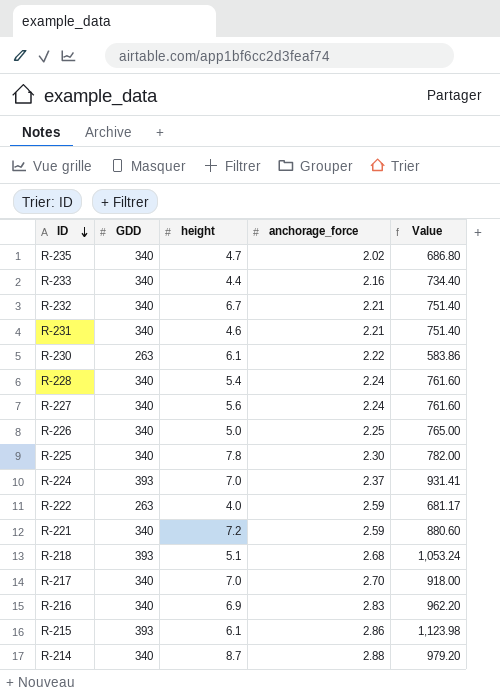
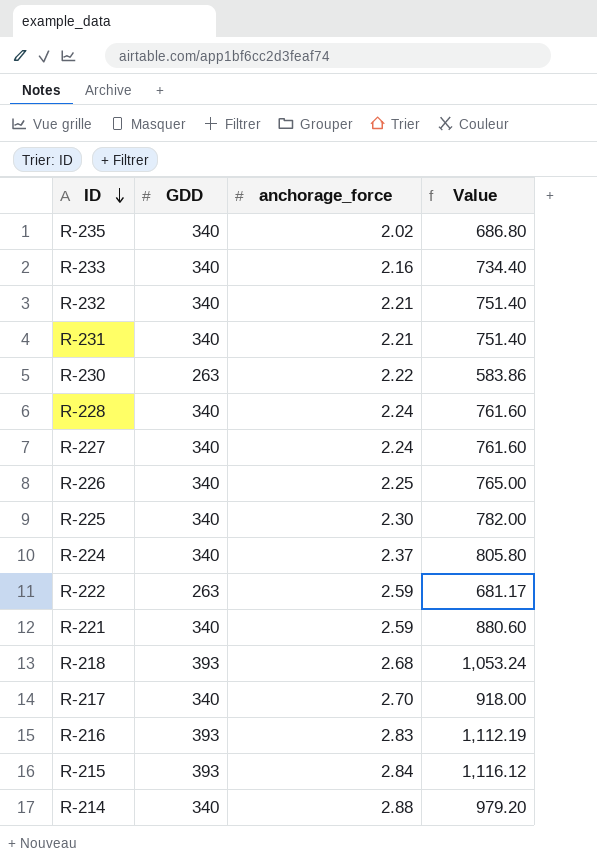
column height | position: 3 -> none
R-224 | GDD: 393 -> 340
R-224 | Value: 931.41 -> 805.80
R-216 | GDD: 340 -> 393
R-216 | Value: 962.20 -> 1,112.19
R-215 | anchorage_force: 2.86 -> 2.84
R-215 | Value: 1,123.98 -> 1,116.12

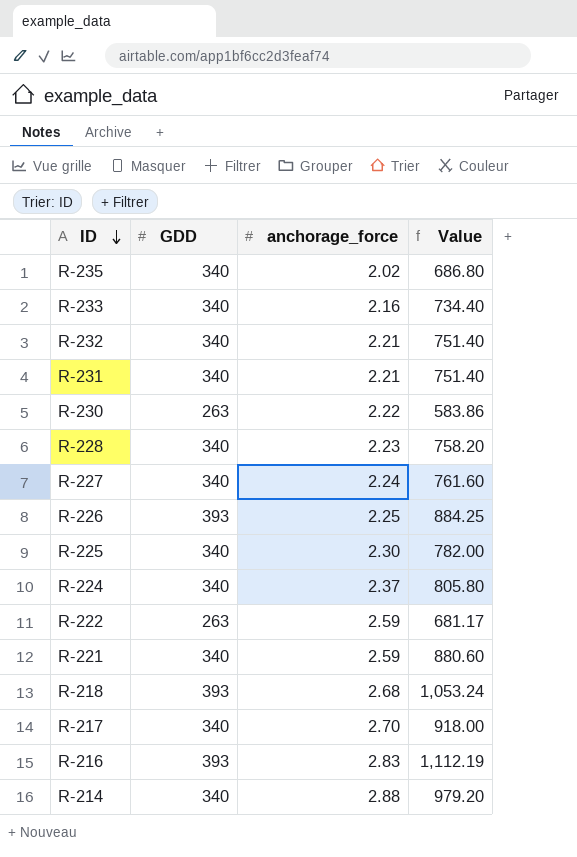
row R-215: 393 | 2.84 | 1,116.12 -> none
R-228 | anchorage_force: 2.24 -> 2.23
R-228 | Value: 761.60 -> 758.20
R-226 | GDD: 340 -> 393
R-226 | Value: 765.00 -> 884.25

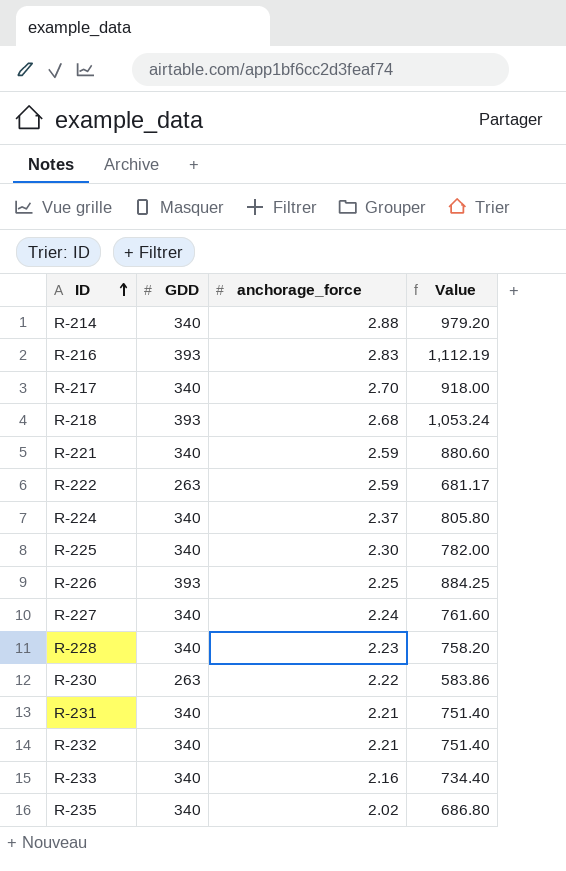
row order: ID descending -> ID ascending

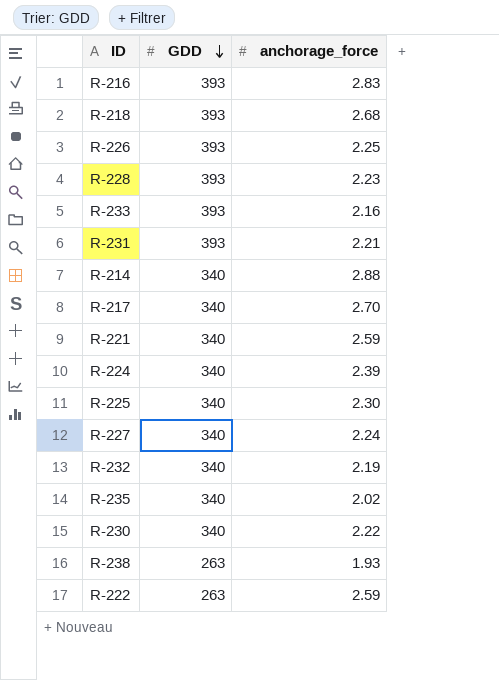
row order: ID ascending -> GDD descending
column Value | formula: [GDD] * [anchorage_force] -> none
R-228 | GDD: 340 -> 393
R-233 | GDD: 340 -> 393
R-231 | GDD: 340 -> 393
R-224 | anchorage_force: 2.37 -> 2.39
R-232 | anchorage_force: 2.21 -> 2.19
R-230 | GDD: 263 -> 340
row R-238: none -> 263 | 1.93

